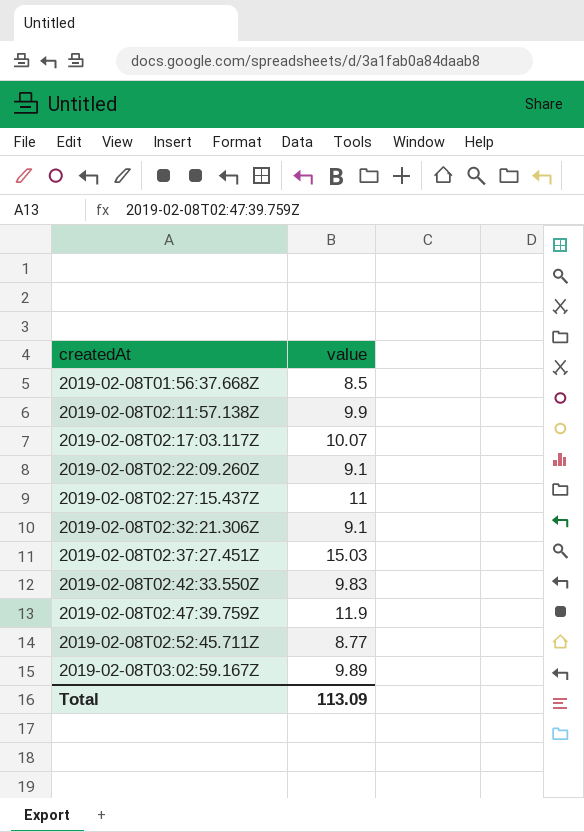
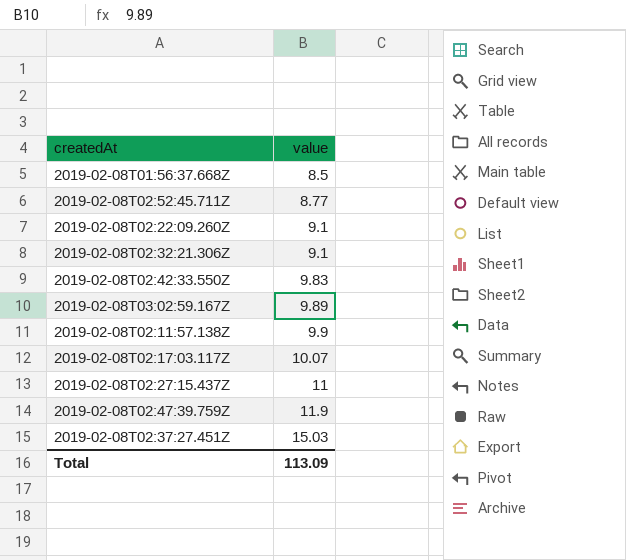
row order: createdAt ascending -> value ascending

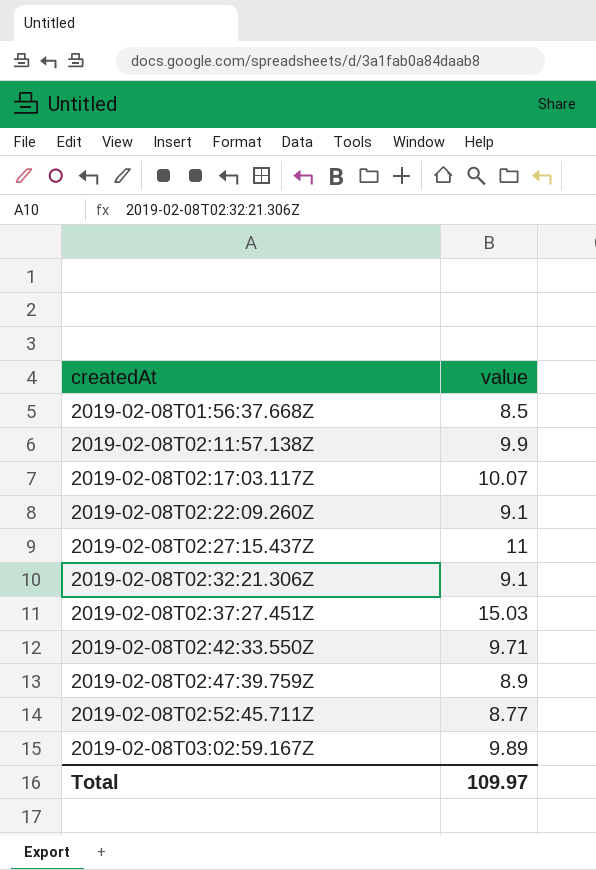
row order: value ascending -> createdAt ascending
2019-02-08T02:42:33.550Z | value: 9.83 -> 9.71
2019-02-08T02:47:39.759Z | value: 11.9 -> 8.9
Total | value: 113.09 -> 109.97

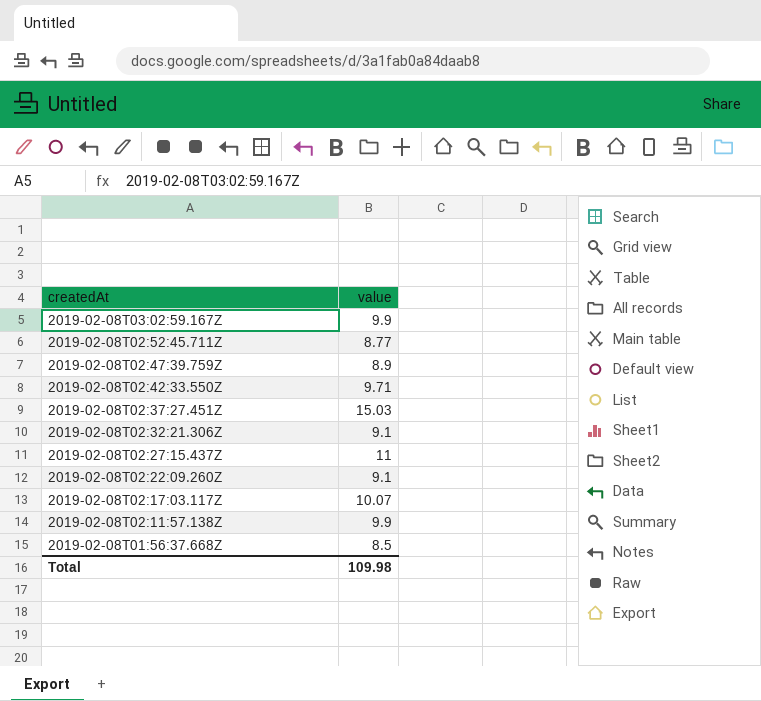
row order: createdAt ascending -> createdAt descending
2019-02-08T03:02:59.167Z | value: 9.89 -> 9.9
Total | value: 109.97 -> 109.98

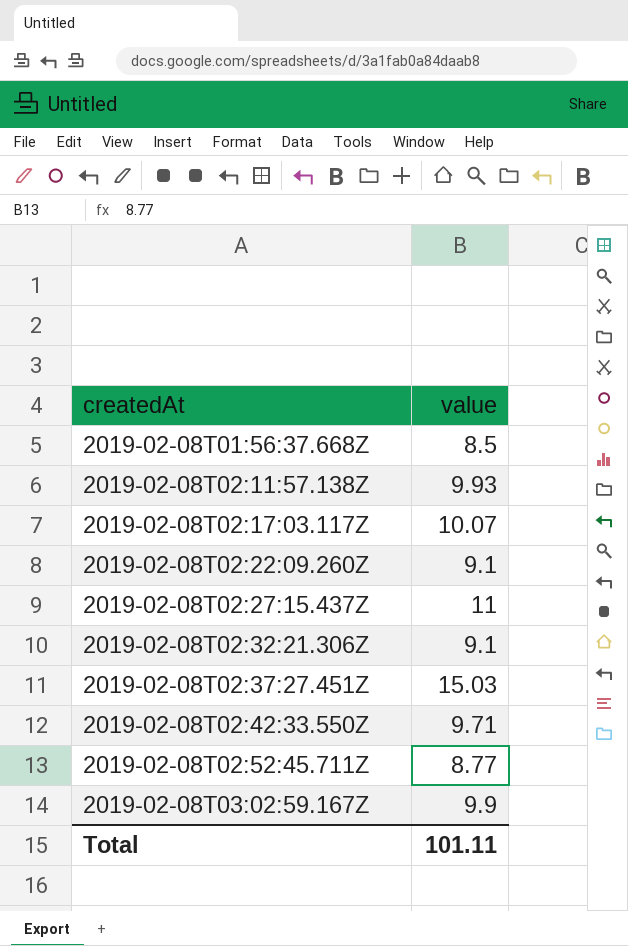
row order: createdAt descending -> createdAt ascending
row 2019-02-08T02:47:39.759Z: 8.9 -> none
2019-02-08T02:11:57.138Z | value: 9.9 -> 9.93
Total | value: 109.98 -> 101.11

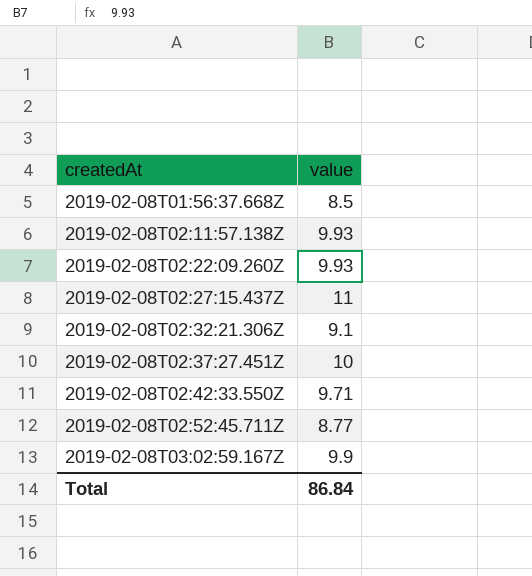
row 2019-02-08T02:17:03.117Z: 10.07 -> none
2019-02-08T02:22:09.260Z | value: 9.1 -> 9.93
2019-02-08T02:37:27.451Z | value: 15.03 -> 10
Total | value: 101.11 -> 86.84

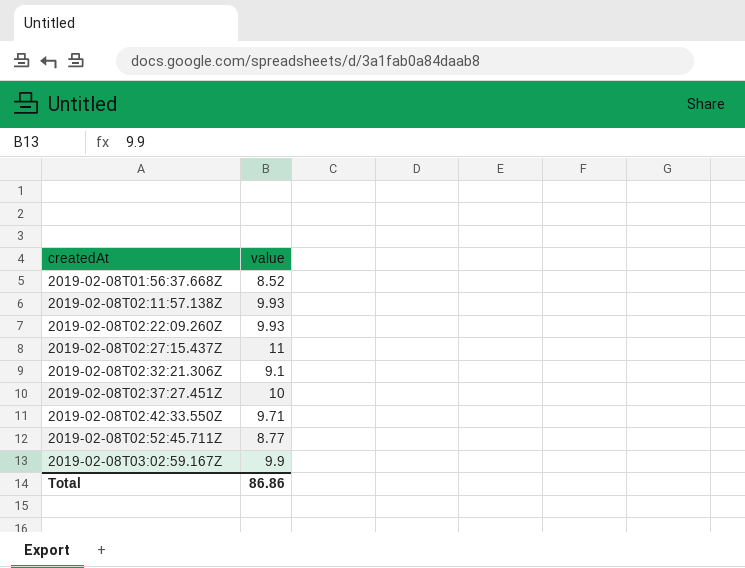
2019-02-08T01:56:37.668Z | value: 8.5 -> 8.52
Total | value: 86.84 -> 86.86

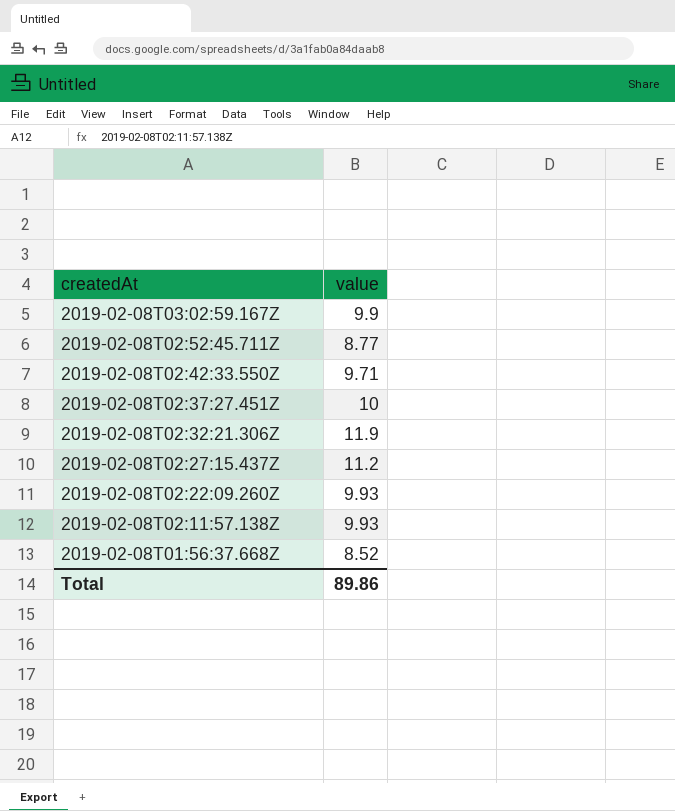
row order: createdAt ascending -> createdAt descending
2019-02-08T02:32:21.306Z | value: 9.1 -> 11.9
2019-02-08T02:27:15.437Z | value: 11 -> 11.2
Total | value: 86.86 -> 89.86

